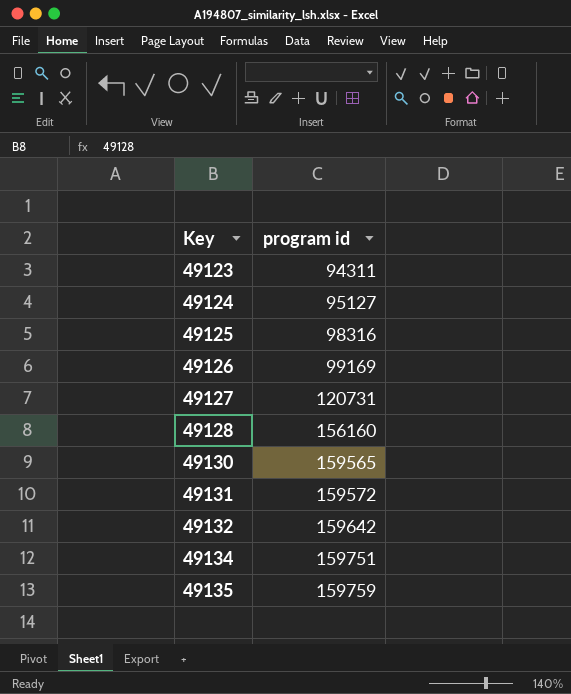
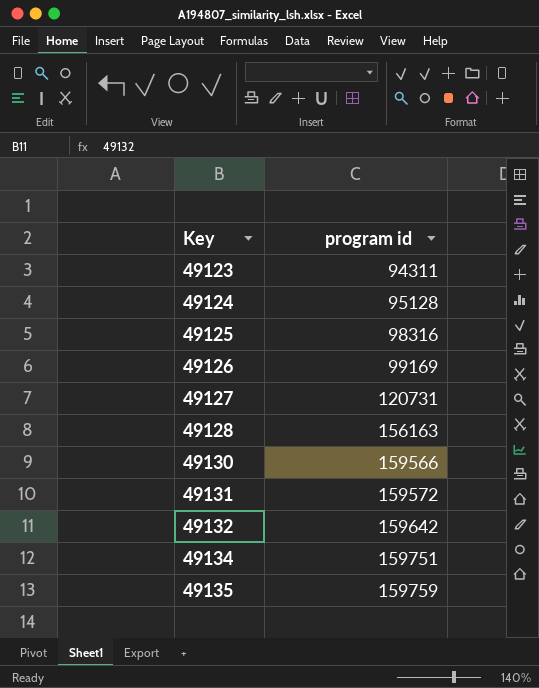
49124 | program id: 95127 -> 95128
49128 | program id: 156160 -> 156163
49130 | program id: 159565 -> 159566

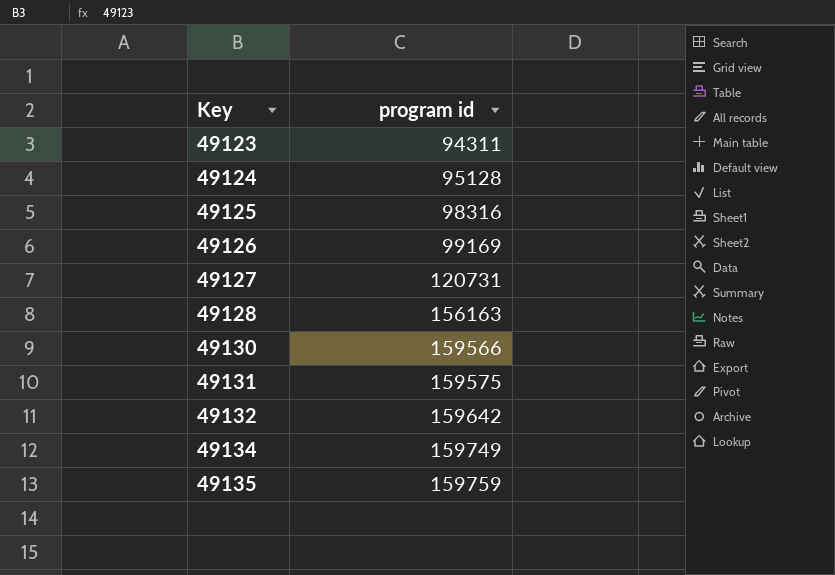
49131 | program id: 159572 -> 159575
49134 | program id: 159751 -> 159749

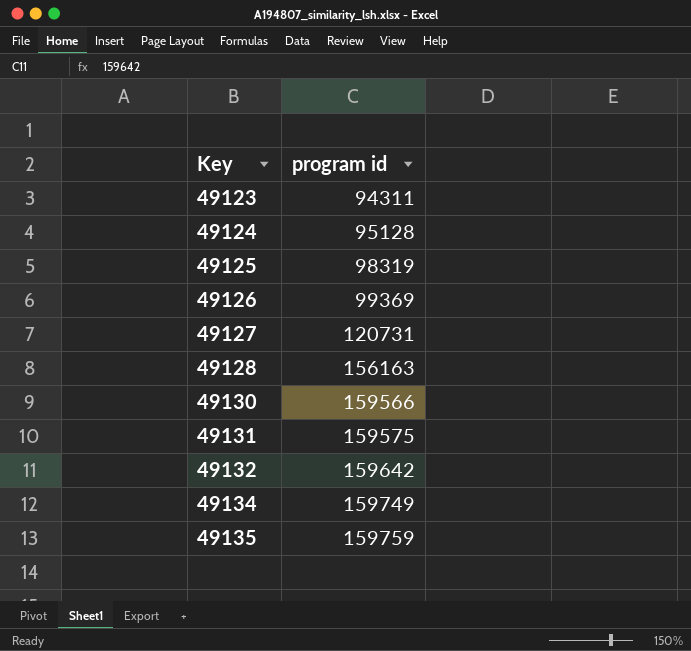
49125 | program id: 98316 -> 98319
49126 | program id: 99169 -> 99369

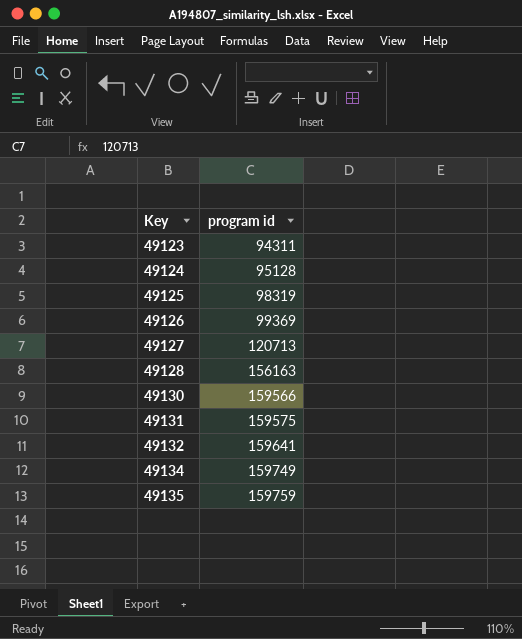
49127 | program id: 120731 -> 120713
49132 | program id: 159642 -> 159641

